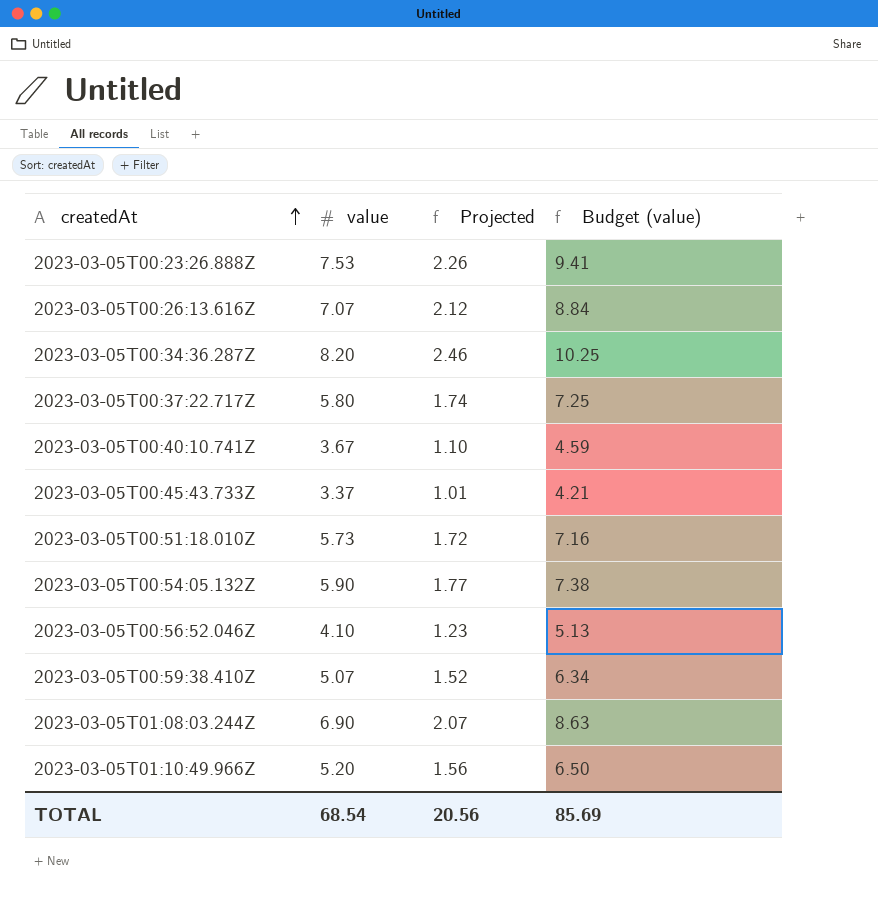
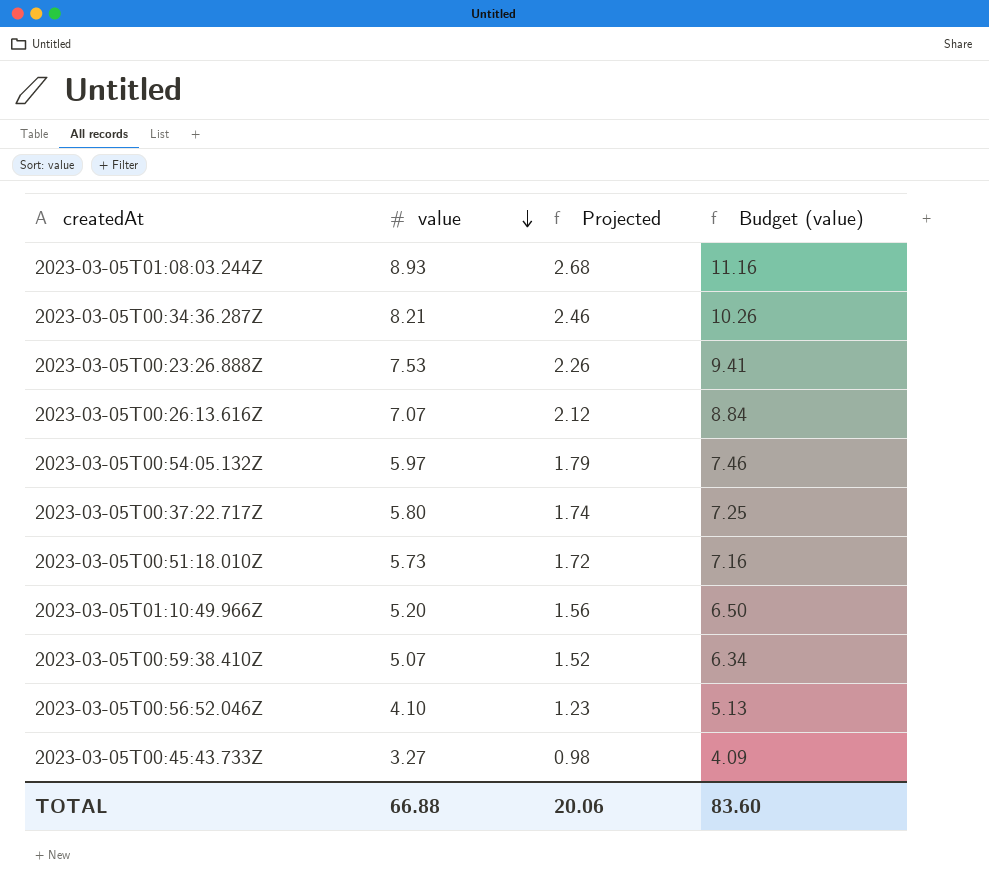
row order: createdAt ascending -> value descending
row 2023-03-05T00:40:10.741Z: 3.67 | 1.10 | 4.59 -> none
2023-03-05T01:08:03.244Z | value: 6.90 -> 8.93
2023-03-05T01:08:03.244Z | Projected: 2.07 -> 2.68
2023-03-05T01:08:03.244Z | Budget (value): 8.63 -> 11.16
2023-03-05T00:34:36.287Z | value: 8.20 -> 8.21
2023-03-05T00:34:36.287Z | Budget (value): 10.25 -> 10.26
2023-03-05T00:54:05.132Z | value: 5.90 -> 5.97
2023-03-05T00:54:05.132Z | Projected: 1.77 -> 1.79
2023-03-05T00:54:05.132Z | Budget (value): 7.38 -> 7.46
2023-03-05T00:45:43.733Z | value: 3.37 -> 3.27
2023-03-05T00:45:43.733Z | Projected: 1.01 -> 0.98
2023-03-05T00:45:43.733Z | Budget (value): 4.21 -> 4.09
TOTAL | value: 68.54 -> 66.88
TOTAL | Projected: 20.56 -> 20.06
TOTAL | Budget (value): 85.69 -> 83.60

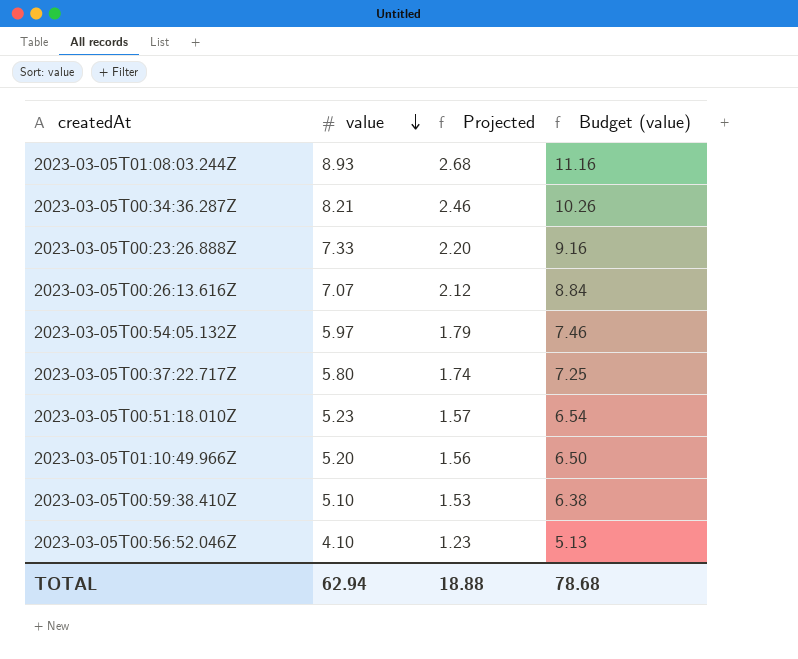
row 2023-03-05T00:45:43.733Z: 3.27 | 0.98 | 4.09 -> none
2023-03-05T00:23:26.888Z | value: 7.53 -> 7.33
2023-03-05T00:23:26.888Z | Projected: 2.26 -> 2.20
2023-03-05T00:23:26.888Z | Budget (value): 9.41 -> 9.16
2023-03-05T00:51:18.010Z | value: 5.73 -> 5.23
2023-03-05T00:51:18.010Z | Projected: 1.72 -> 1.57
2023-03-05T00:51:18.010Z | Budget (value): 7.16 -> 6.54
2023-03-05T00:59:38.410Z | value: 5.07 -> 5.10
2023-03-05T00:59:38.410Z | Projected: 1.52 -> 1.53
2023-03-05T00:59:38.410Z | Budget (value): 6.34 -> 6.38
TOTAL | value: 66.88 -> 62.94
TOTAL | Projected: 20.06 -> 18.88
TOTAL | Budget (value): 83.60 -> 78.68

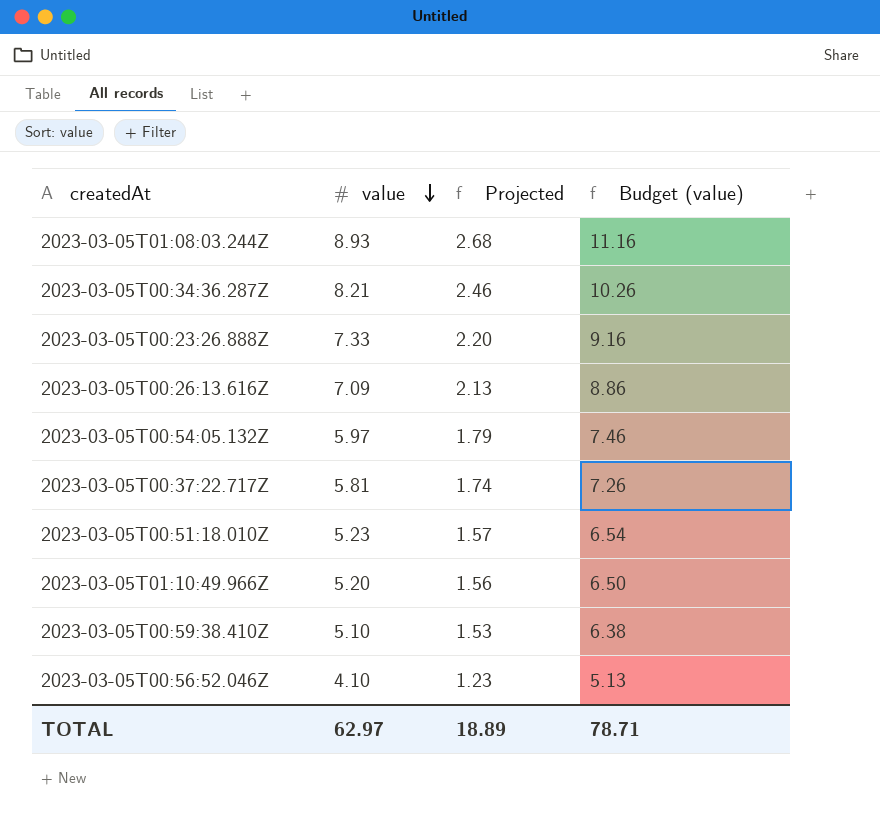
2023-03-05T00:26:13.616Z | value: 7.07 -> 7.09
2023-03-05T00:26:13.616Z | Projected: 2.12 -> 2.13
2023-03-05T00:26:13.616Z | Budget (value): 8.84 -> 8.86
2023-03-05T00:37:22.717Z | value: 5.80 -> 5.81
2023-03-05T00:37:22.717Z | Budget (value): 7.25 -> 7.26
TOTAL | value: 62.94 -> 62.97
TOTAL | Projected: 18.88 -> 18.89
TOTAL | Budget (value): 78.68 -> 78.71

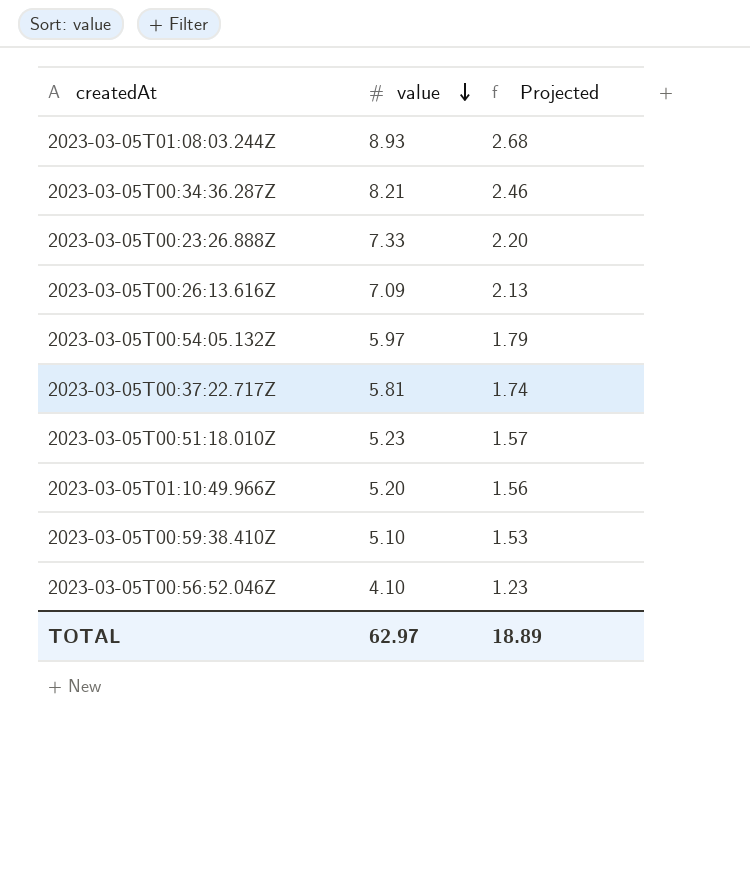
column Budget (value) | formula: [value] * 1.25 -> none

